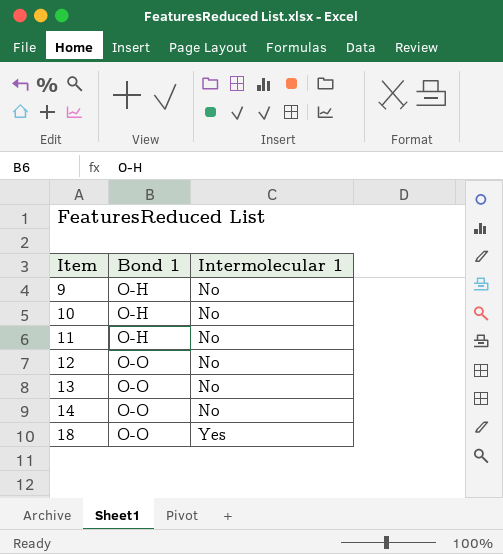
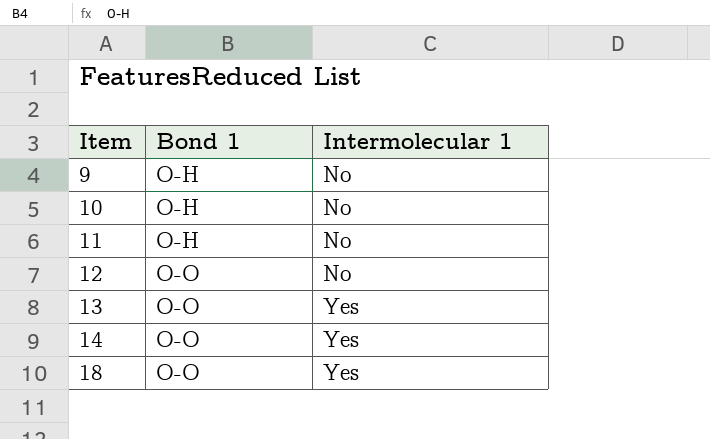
13 | Intermolecular 1: No -> Yes
14 | Intermolecular 1: No -> Yes

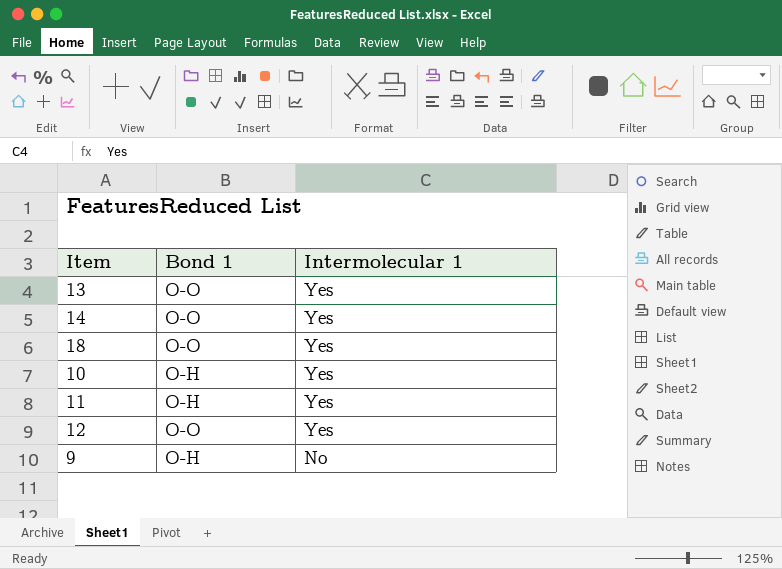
row order: Item ascending -> Intermolecular 1 descending
10 | Intermolecular 1: No -> Yes
11 | Intermolecular 1: No -> Yes
12 | Intermolecular 1: No -> Yes

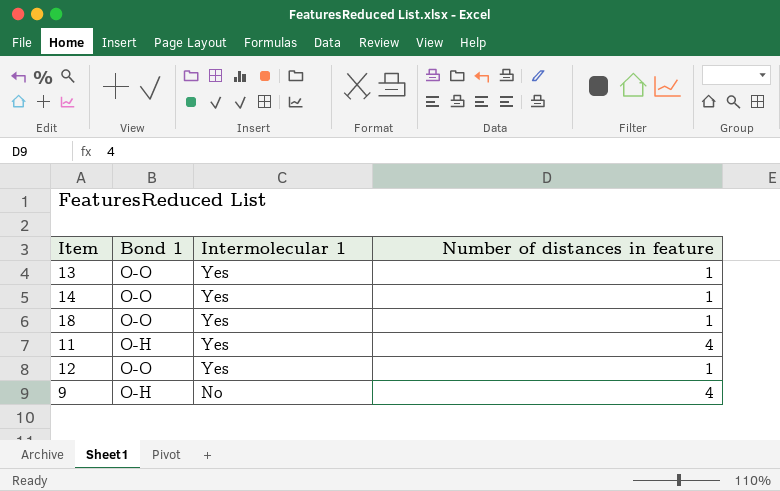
column Number of distances in feature | position: none -> 4
row 10: O-H | Yes -> none

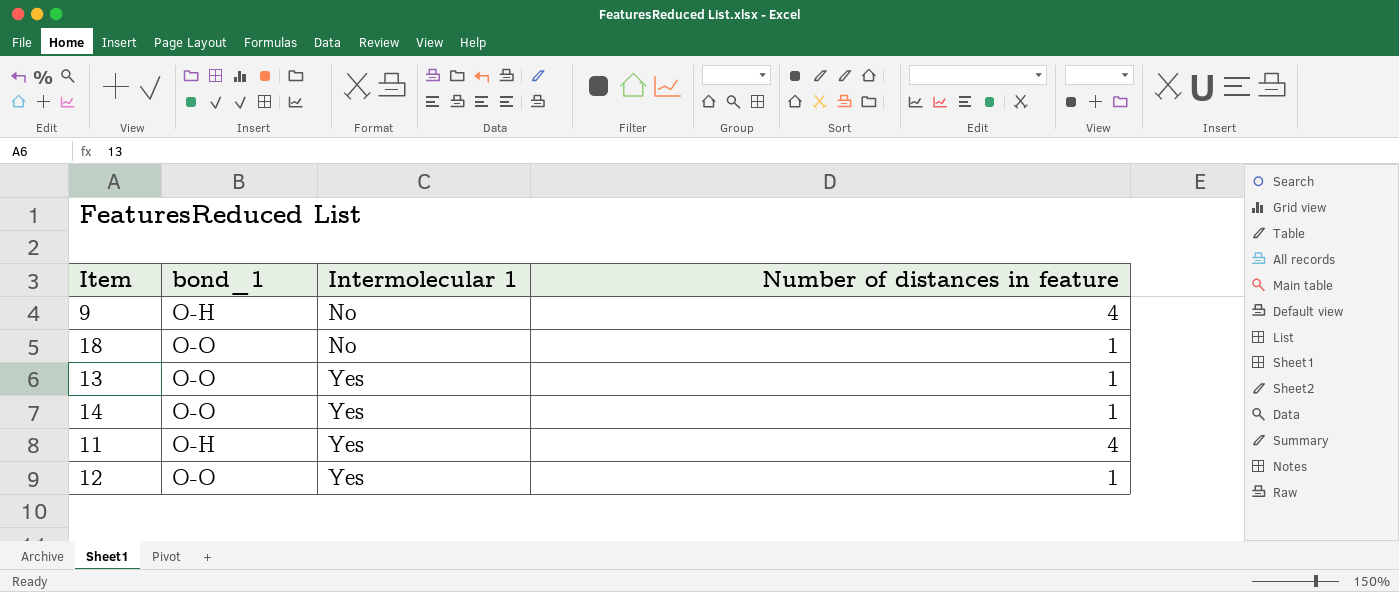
row order: Intermolecular 1 descending -> Intermolecular 1 ascending
column name: Bond 1 -> bond_1
18 | Intermolecular 1: Yes -> No

